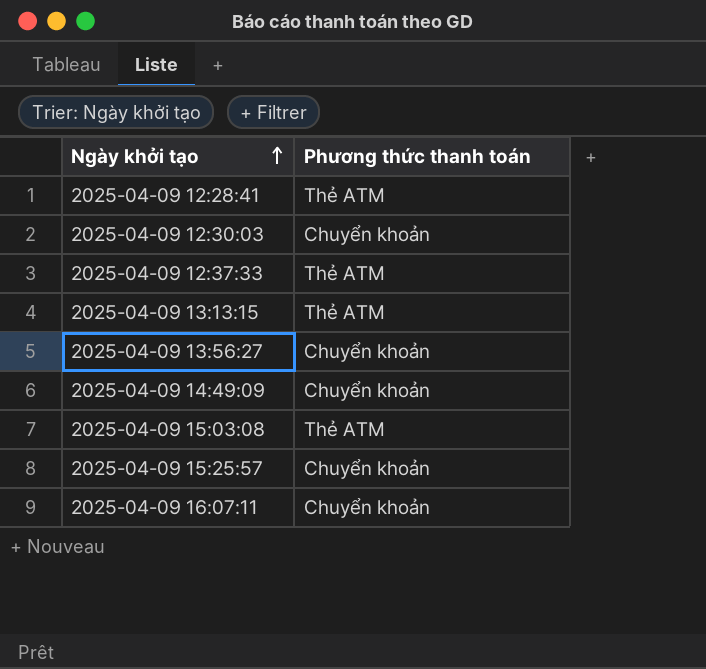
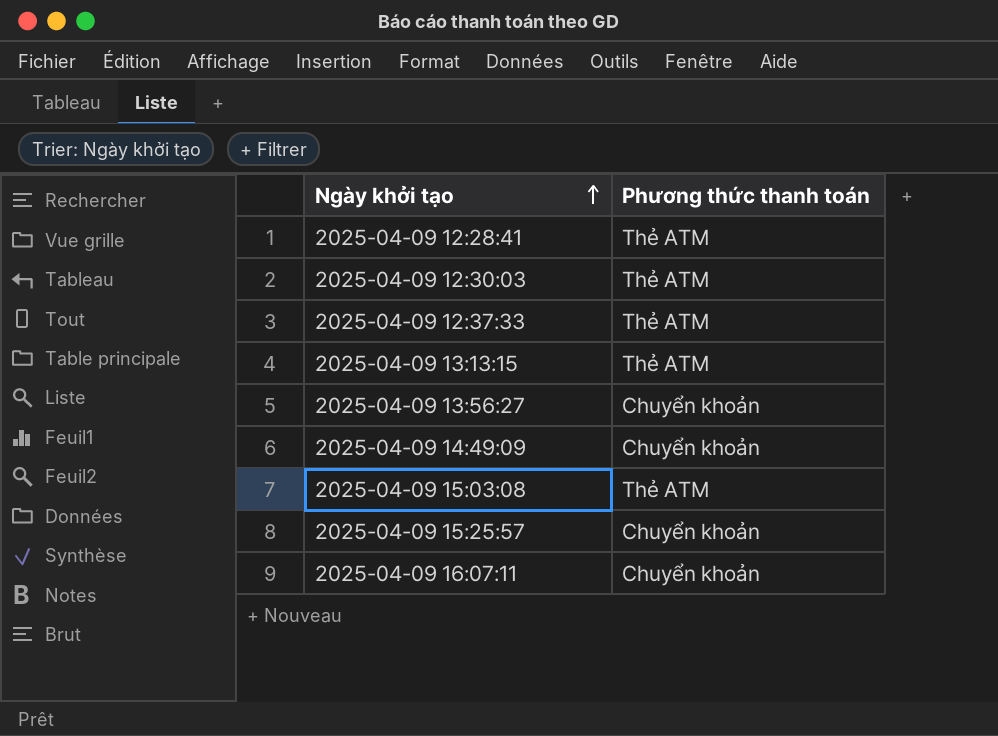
2025-04-09 12:30:03 | Phương thức thanh toán: Chuyển khoản -> Thẻ ATM

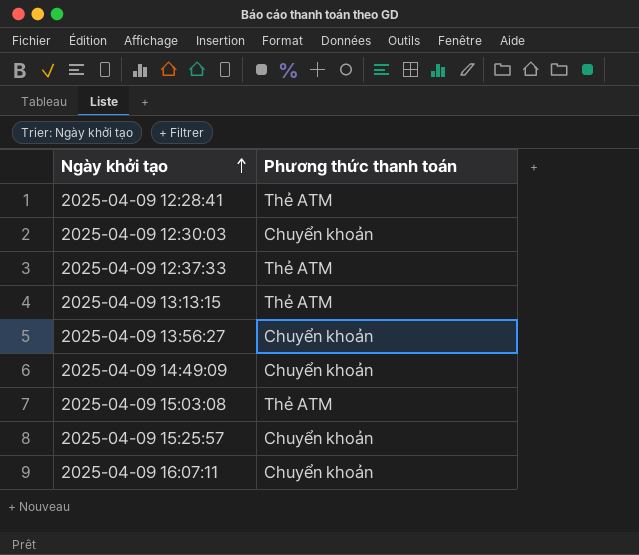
2025-04-09 12:30:03 | Phương thức thanh toán: Thẻ ATM -> Chuyển khoản

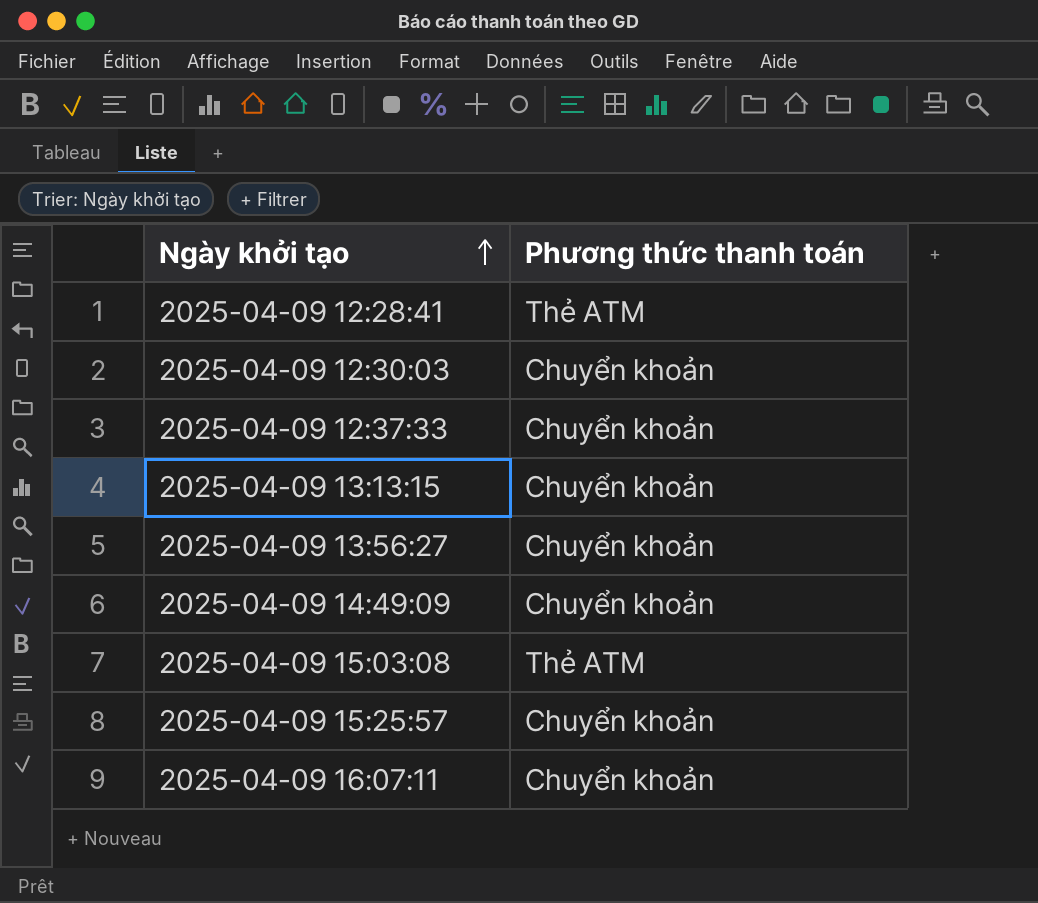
2025-04-09 12:37:33 | Phương thức thanh toán: Thẻ ATM -> Chuyển khoản
2025-04-09 13:13:15 | Phương thức thanh toán: Thẻ ATM -> Chuyển khoản

